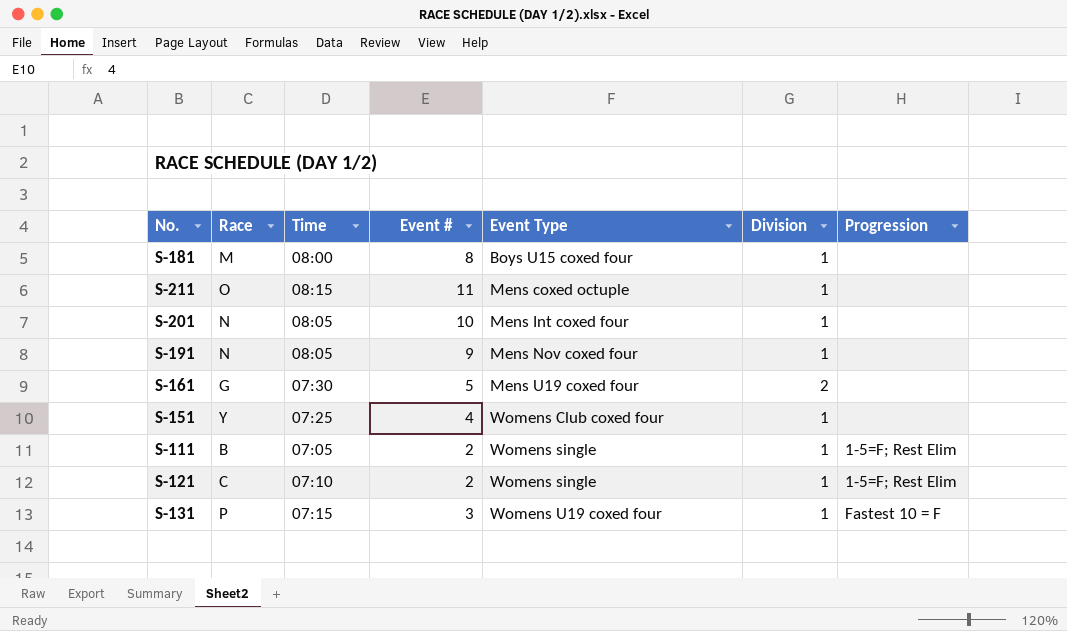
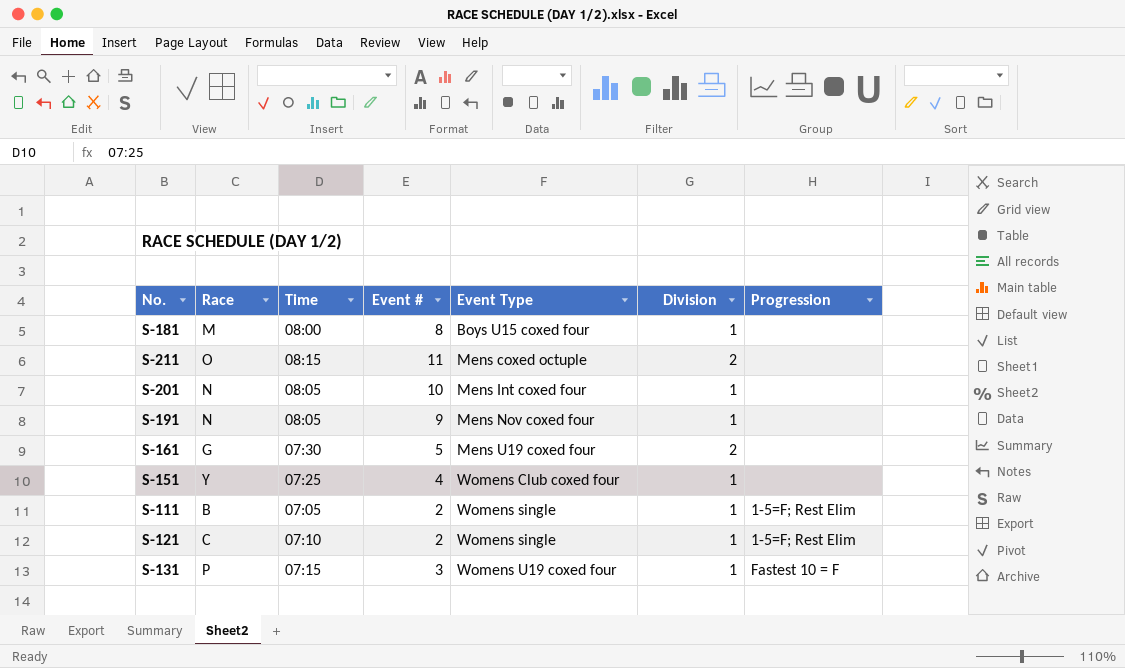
S-211 | Division: 1 -> 2

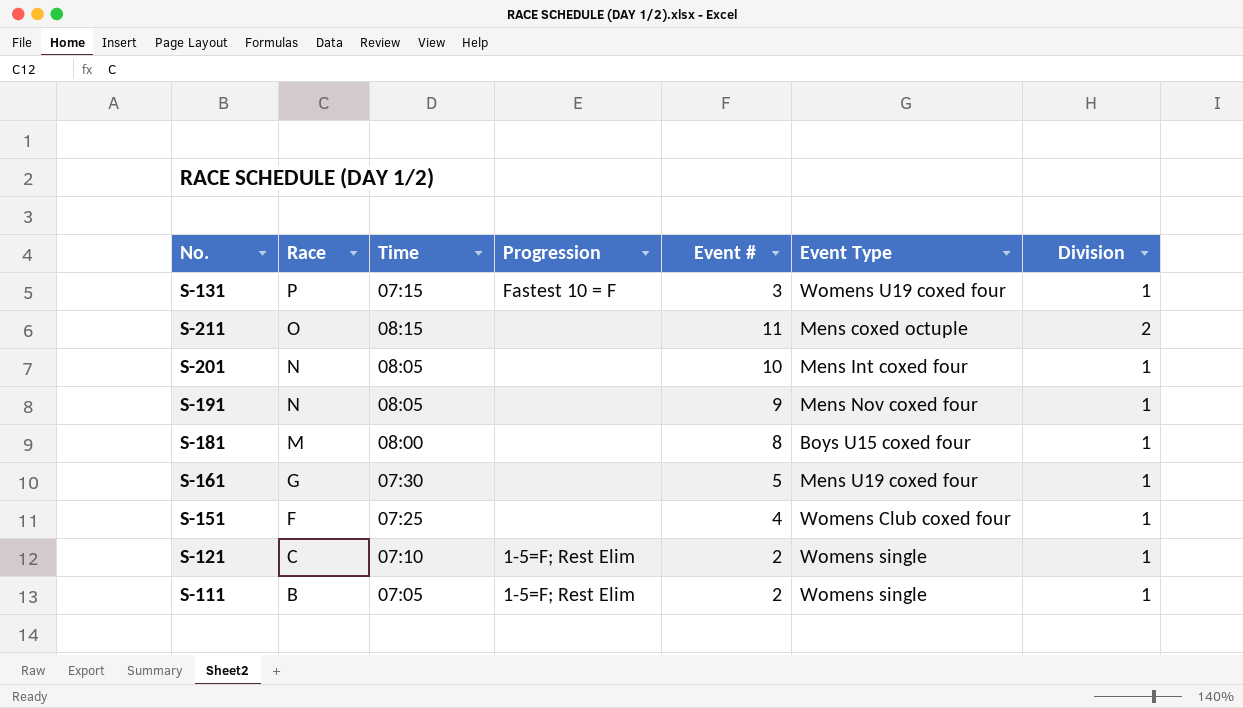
row order: Event Type ascending -> Race descending
column Progression | position: 7 -> 4
S-161 | Division: 2 -> 1
S-151 | Race: Y -> F

